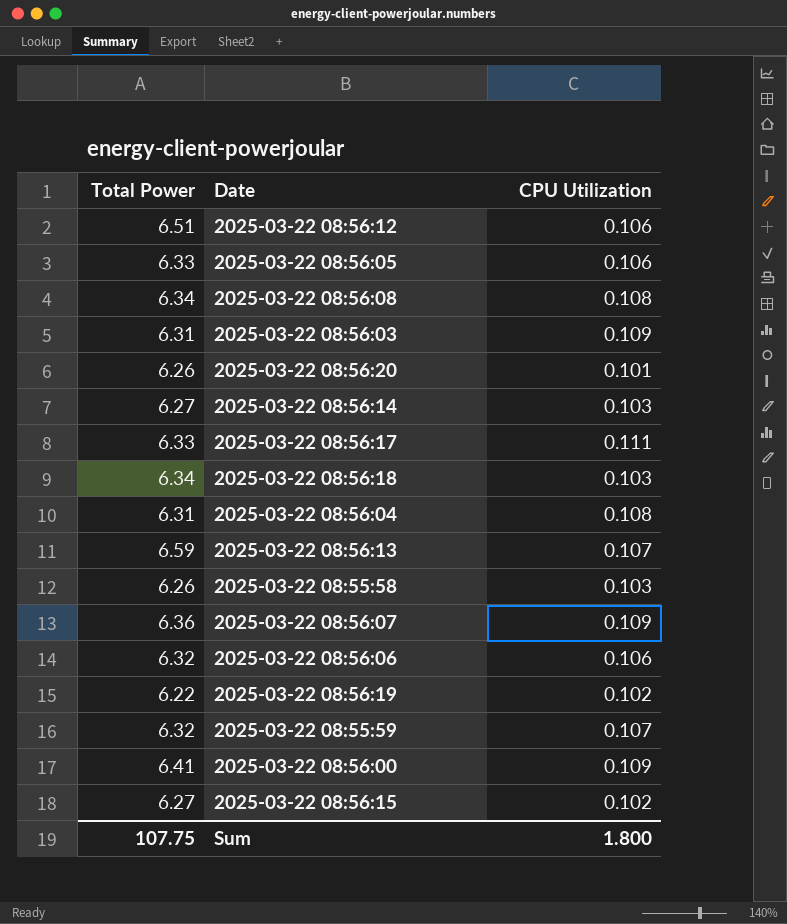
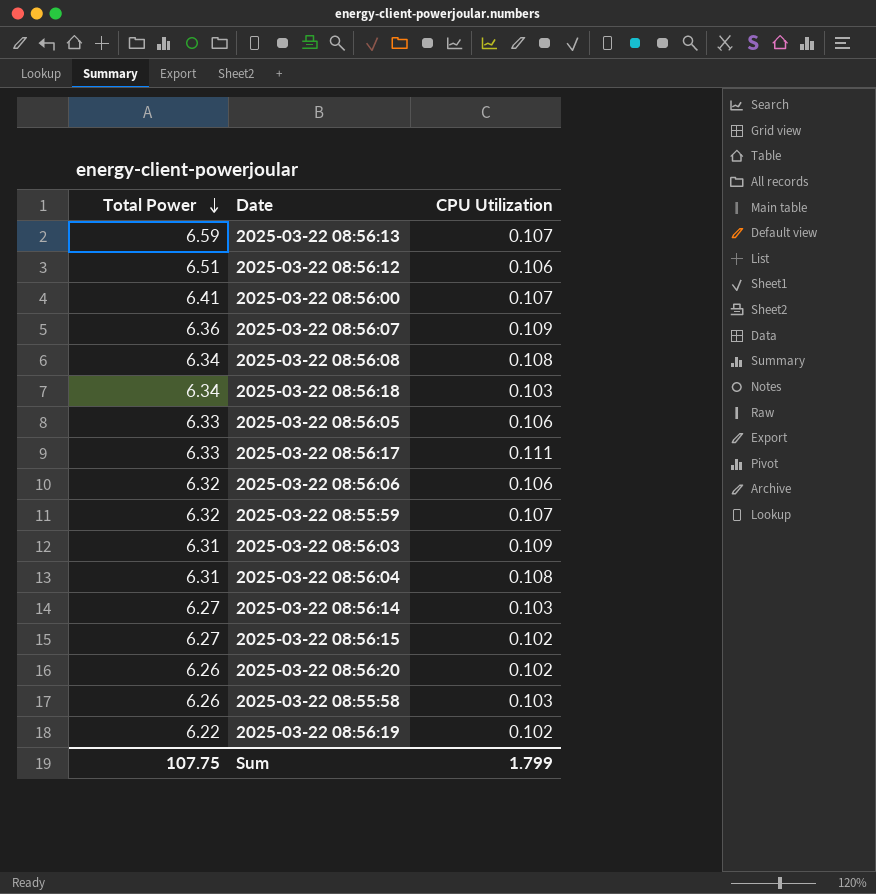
row order: none -> Total Power descending
2025-03-22 08:56:00 | CPU Utilization: 0.109 -> 0.107
2025-03-22 08:56:20 | CPU Utilization: 0.101 -> 0.102
Sum | CPU Utilization: 1.800 -> 1.799

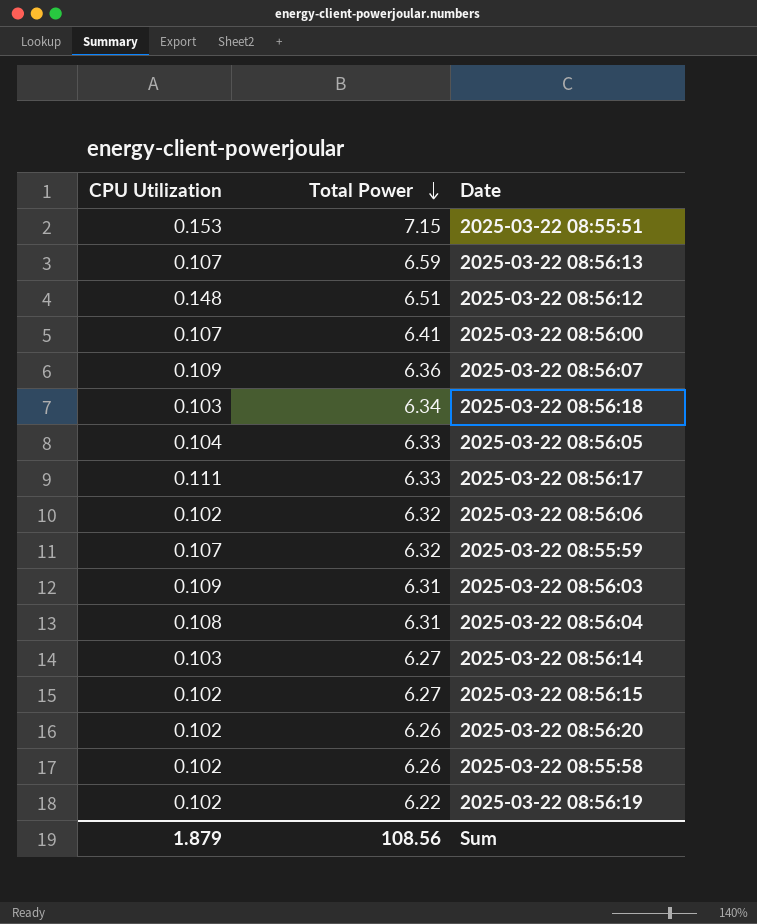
column CPU Utilization | position: 3 -> 1
row 2025-03-22 08:56:08: 6.34 | 0.108 -> none
row 2025-03-22 08:55:51: none -> 0.153 | 7.15
2025-03-22 08:56:12 | CPU Utilization: 0.106 -> 0.148
2025-03-22 08:56:05 | CPU Utilization: 0.106 -> 0.104
2025-03-22 08:56:06 | CPU Utilization: 0.106 -> 0.102
2025-03-22 08:55:58 | CPU Utilization: 0.103 -> 0.102
Sum | CPU Utilization: 1.799 -> 1.879
Sum | Total Power: 107.75 -> 108.56

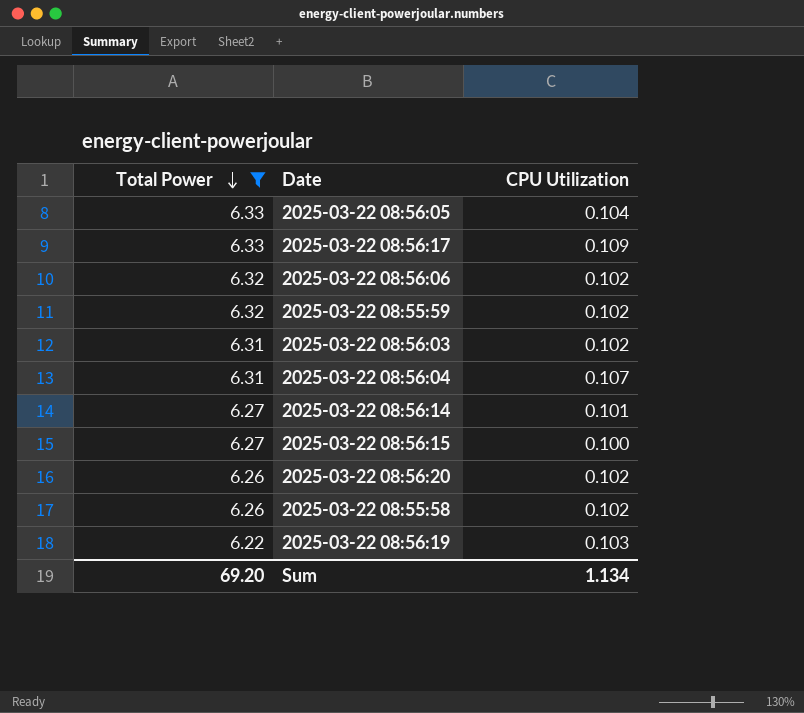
filter: none -> Total Power <= 6.33
column CPU Utilization | position: 1 -> 3
2025-03-22 08:56:17 | CPU Utilization: 0.111 -> 0.109
2025-03-22 08:55:59 | CPU Utilization: 0.107 -> 0.102
2025-03-22 08:56:03 | CPU Utilization: 0.109 -> 0.102
2025-03-22 08:56:04 | CPU Utilization: 0.108 -> 0.107
2025-03-22 08:56:14 | CPU Utilization: 0.103 -> 0.101
2025-03-22 08:56:15 | CPU Utilization: 0.102 -> 0.100
2025-03-22 08:56:19 | CPU Utilization: 0.102 -> 0.103
Sum | Total Power: 108.56 -> 69.20
Sum | CPU Utilization: 1.879 -> 1.134

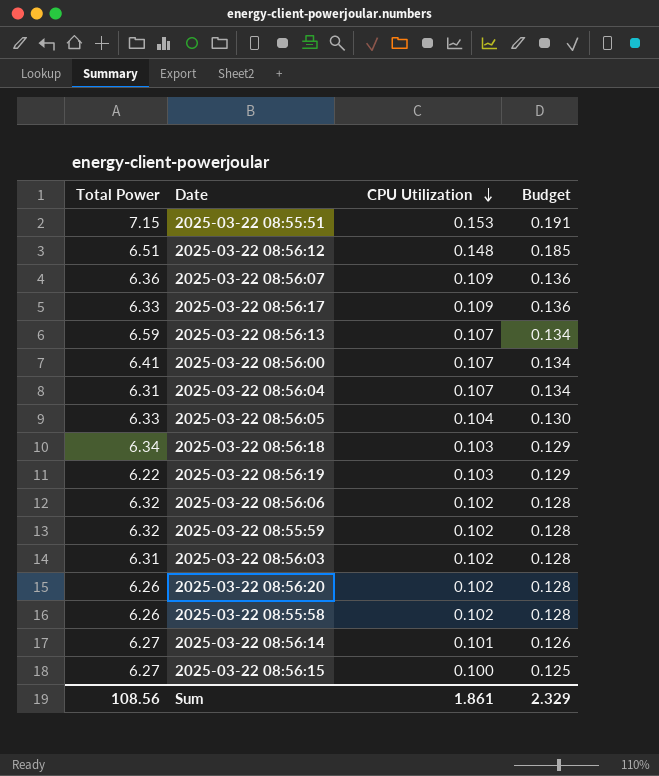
filter: Total Power <= 6.33 -> none
row order: Total Power descending -> CPU Utilization descending
column Budget | formula: none -> [CPU Utilization] * 1.25
Sum | Total Power: 69.20 -> 108.56
Sum | CPU Utilization: 1.134 -> 1.861

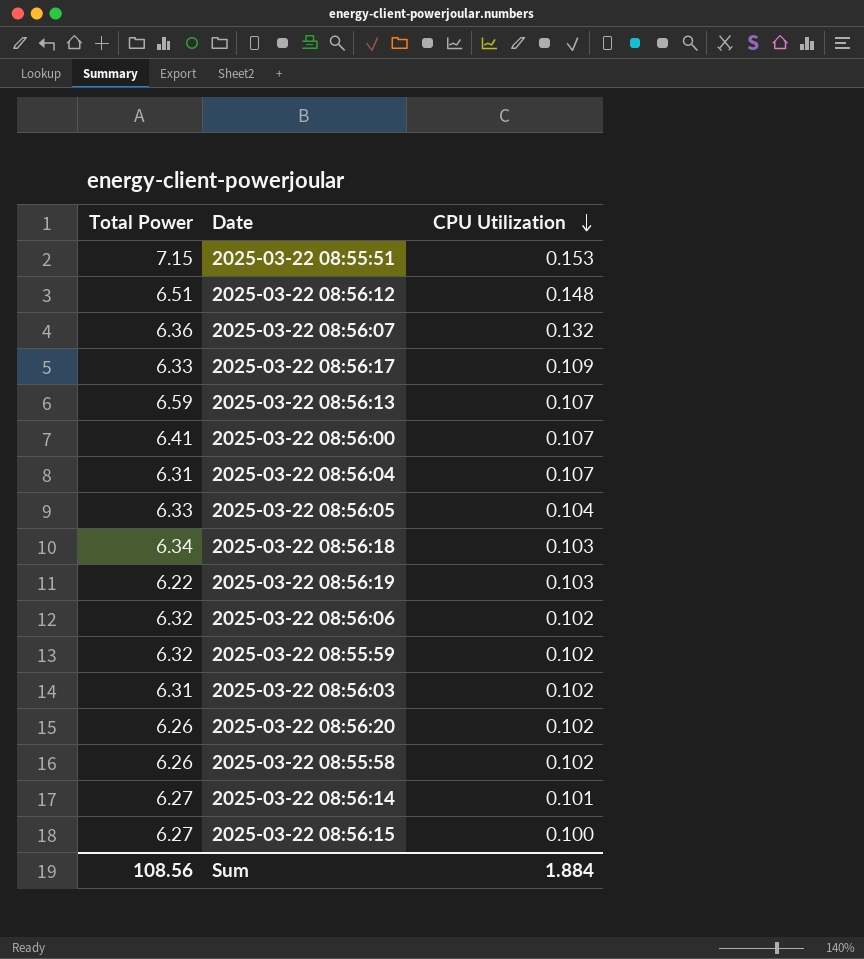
column Budget | formula: [CPU Utilization] * 1.25 -> none
2025-03-22 08:56:07 | CPU Utilization: 0.109 -> 0.132
Sum | CPU Utilization: 1.861 -> 1.884

